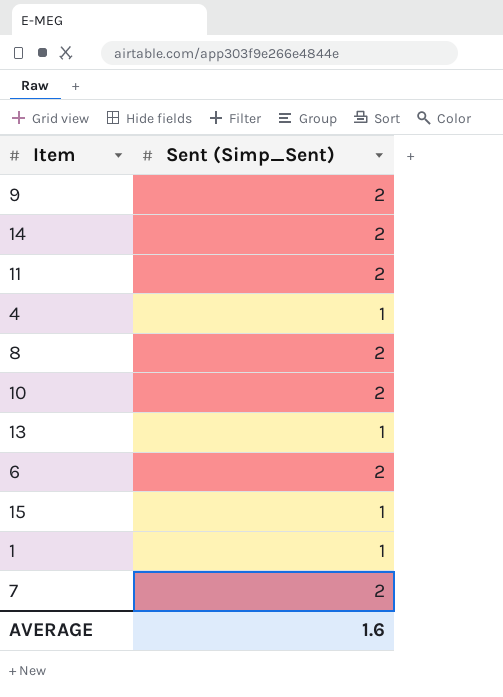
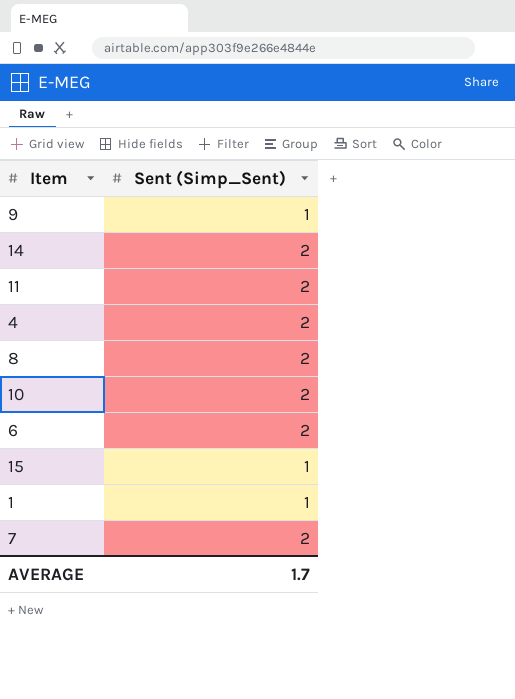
row 13: 1 -> none
9 | Sent (Simp_Sent): 2 -> 1
4 | Sent (Simp_Sent): 1 -> 2
AVERAGE | Sent (Simp_Sent): 1.6 -> 1.7

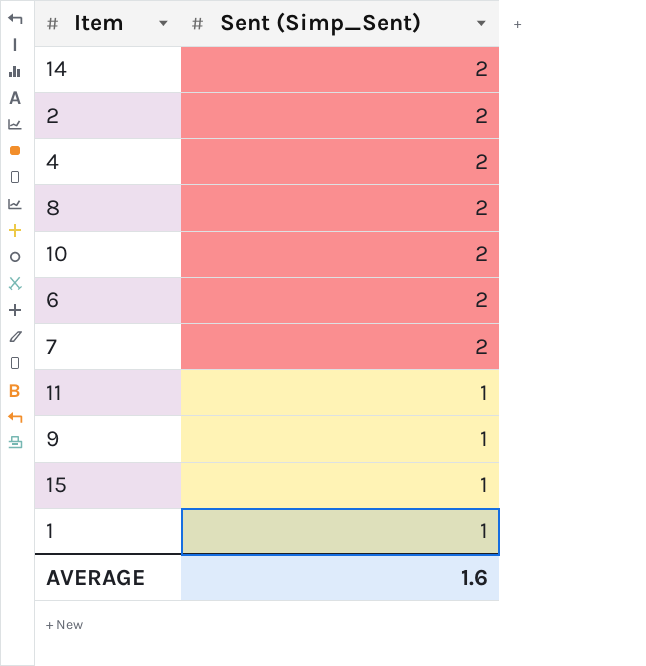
row order: none -> Sent (Simp_Sent) descending
row 2: none -> 2
11 | Sent (Simp_Sent): 2 -> 1
AVERAGE | Sent (Simp_Sent): 1.7 -> 1.6

